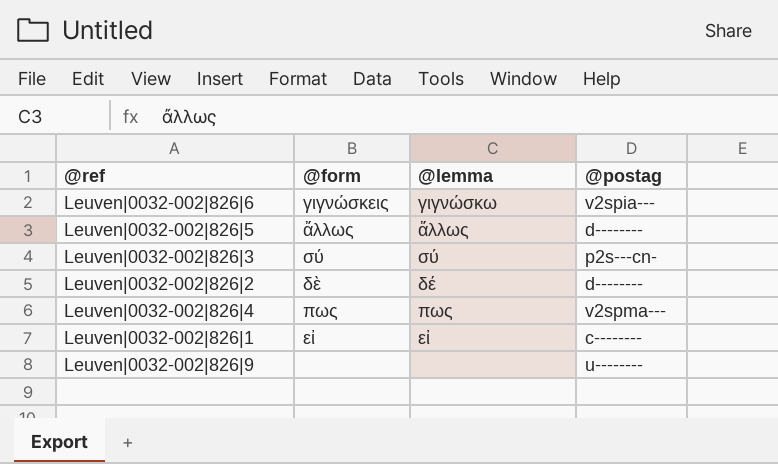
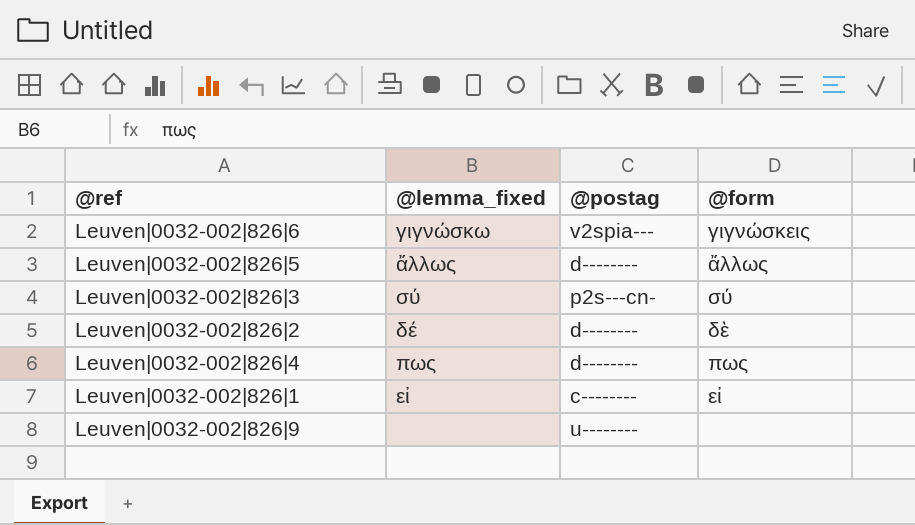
column name: @lemma -> @lemma_fixed
column @form | position: 2 -> 4
Leuven|0032-002|826|4 | @postag: v2spma--- -> d--------

